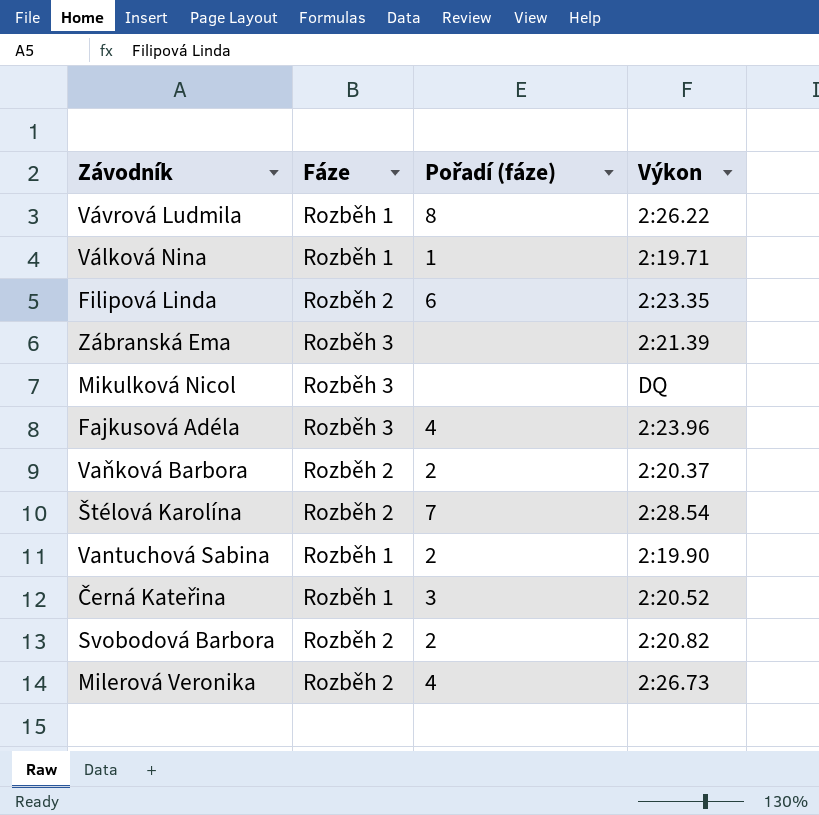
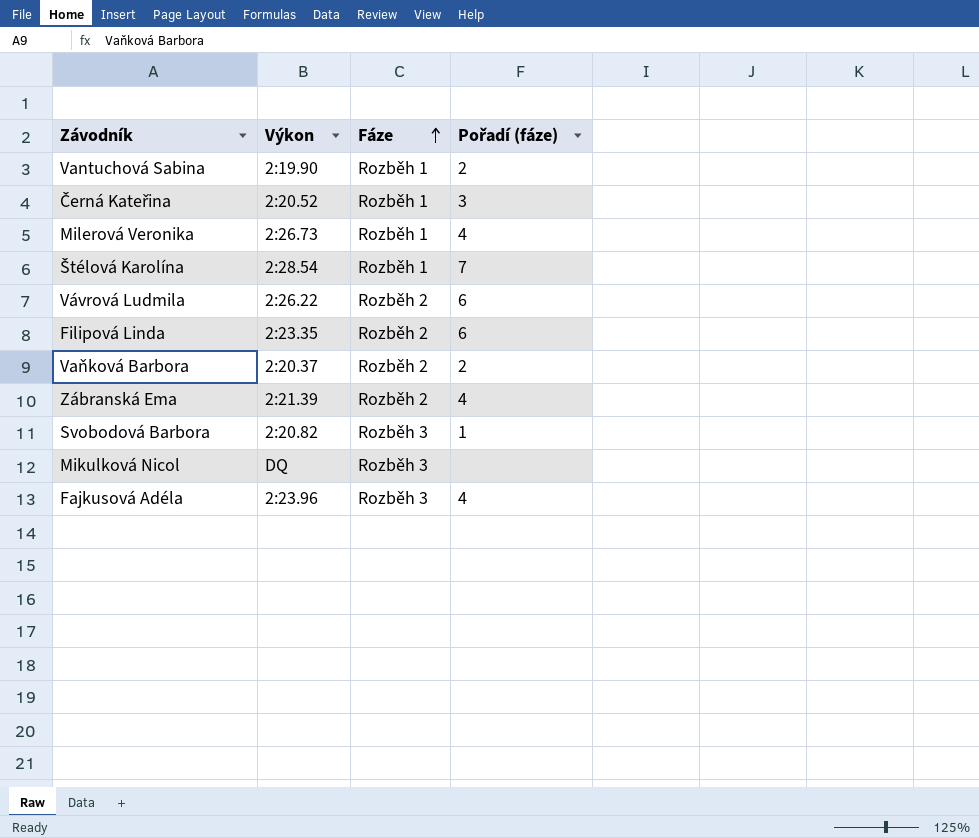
row order: none -> Fáze ascending
column Výkon | position: 4 -> 2
row Válková Nina: Rozběh 1 | 1 | 2:19.71 -> none
Milerová Veronika | Fáze: Rozběh 2 -> Rozběh 1
Štélová Karolína | Fáze: Rozběh 2 -> Rozběh 1
Vávrová Ludmila | Fáze: Rozběh 1 -> Rozběh 2
Vávrová Ludmila | Pořadí (fáze): 8 -> 6
Zábranská Ema | Fáze: Rozběh 3 -> Rozběh 2
Zábranská Ema | Pořadí (fáze): none -> 4
Svobodová Barbora | Fáze: Rozběh 2 -> Rozběh 3
Svobodová Barbora | Pořadí (fáze): 2 -> 1

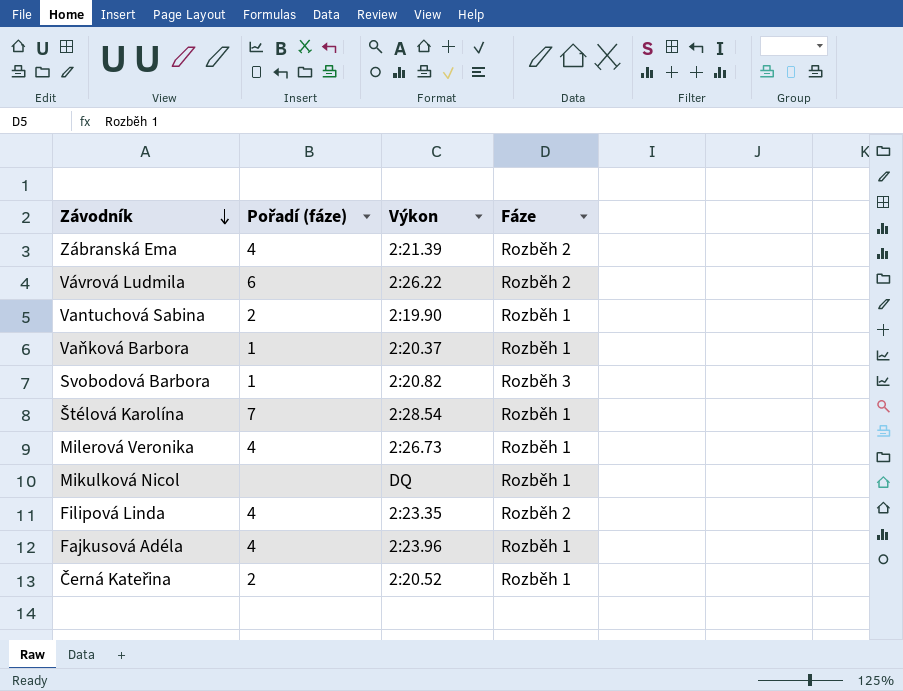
row order: Fáze ascending -> Závodník descending
column Pořadí (fáze) | position: 4 -> 2
Vaňková Barbora | Pořadí (fáze): 2 -> 1
Vaňková Barbora | Fáze: Rozběh 2 -> Rozběh 1
Mikulková Nicol | Fáze: Rozběh 3 -> Rozběh 1
Filipová Linda | Pořadí (fáze): 6 -> 4
Fajkusová Adéla | Fáze: Rozběh 3 -> Rozběh 1
Černá Kateřina | Pořadí (fáze): 3 -> 2

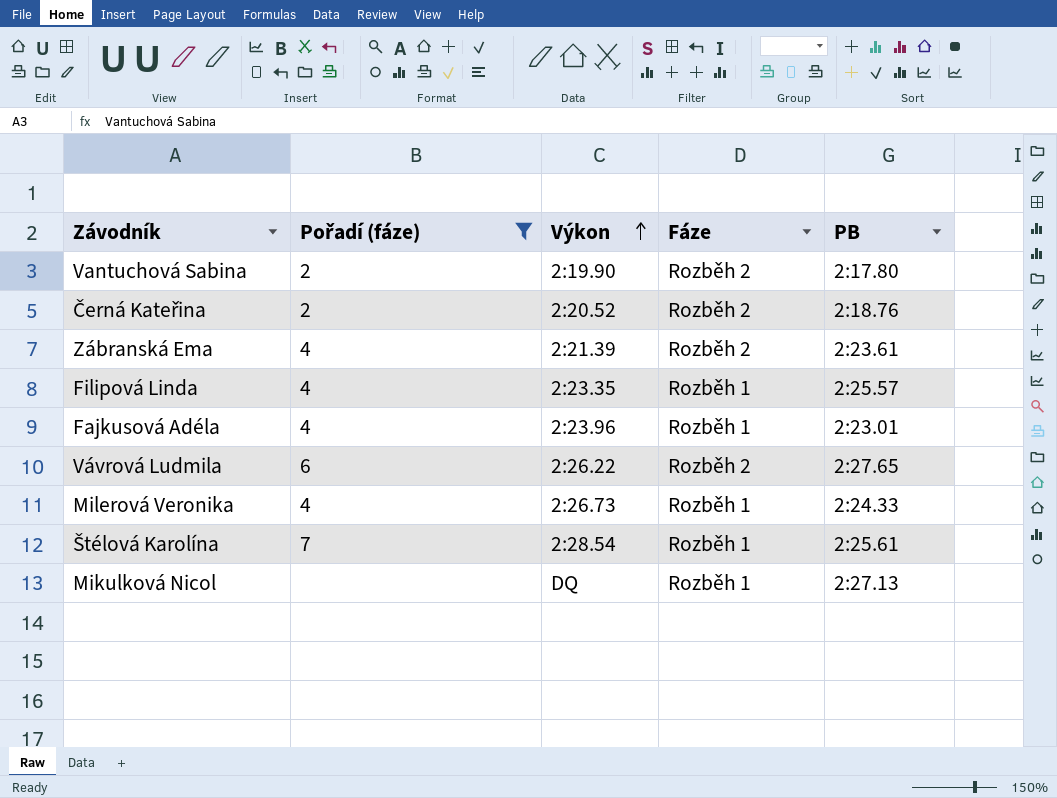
filter: none -> Pořadí (fáze) != 1
row order: Závodník descending -> Výkon ascending
column PB | position: none -> 5
Vantuchová Sabina | Fáze: Rozběh 1 -> Rozběh 2
Černá Kateřina | Fáze: Rozběh 1 -> Rozběh 2
Filipová Linda | Fáze: Rozběh 2 -> Rozběh 1

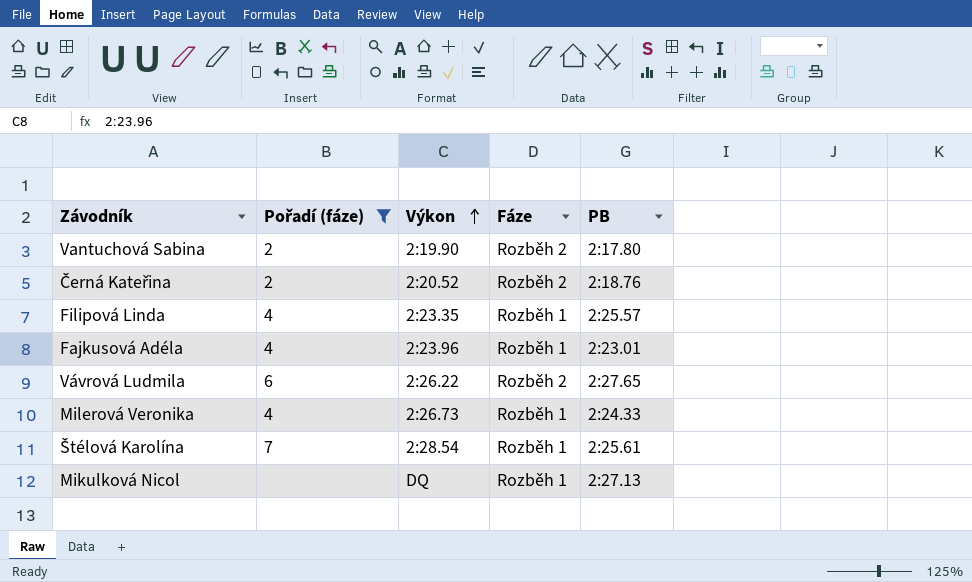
row Zábranská Ema: 4 | 2:21.39 | Rozběh 2 | 2:23.61 -> none

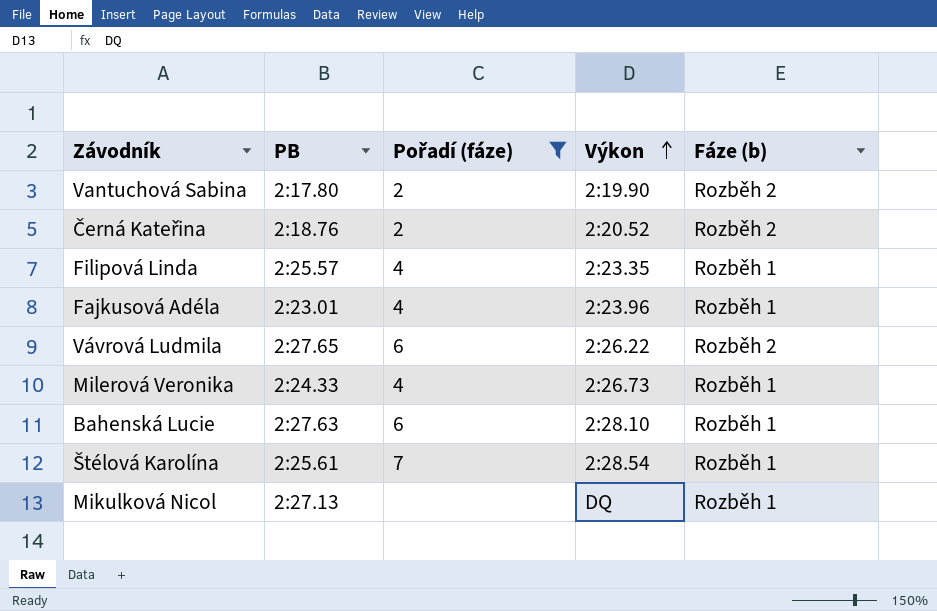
column PB | position: 5 -> 2
column name: Fáze -> Fáze (b)
row Bahenská Lucie: none -> 2:27.63 | 6 | 2:28.10 | Rozběh 1

